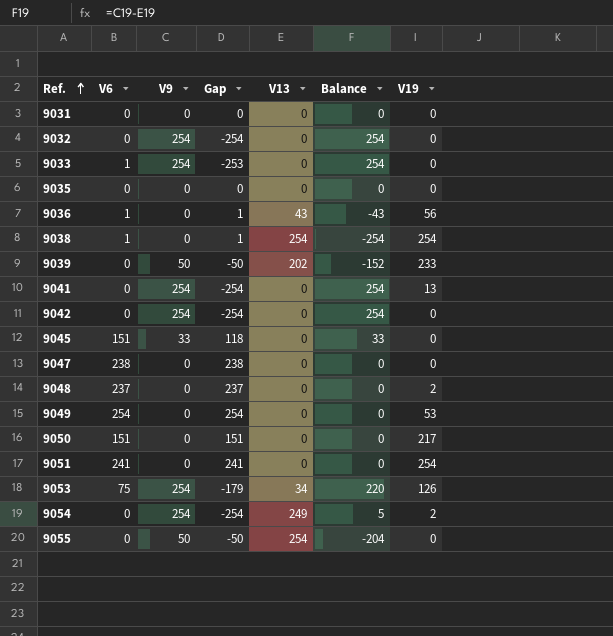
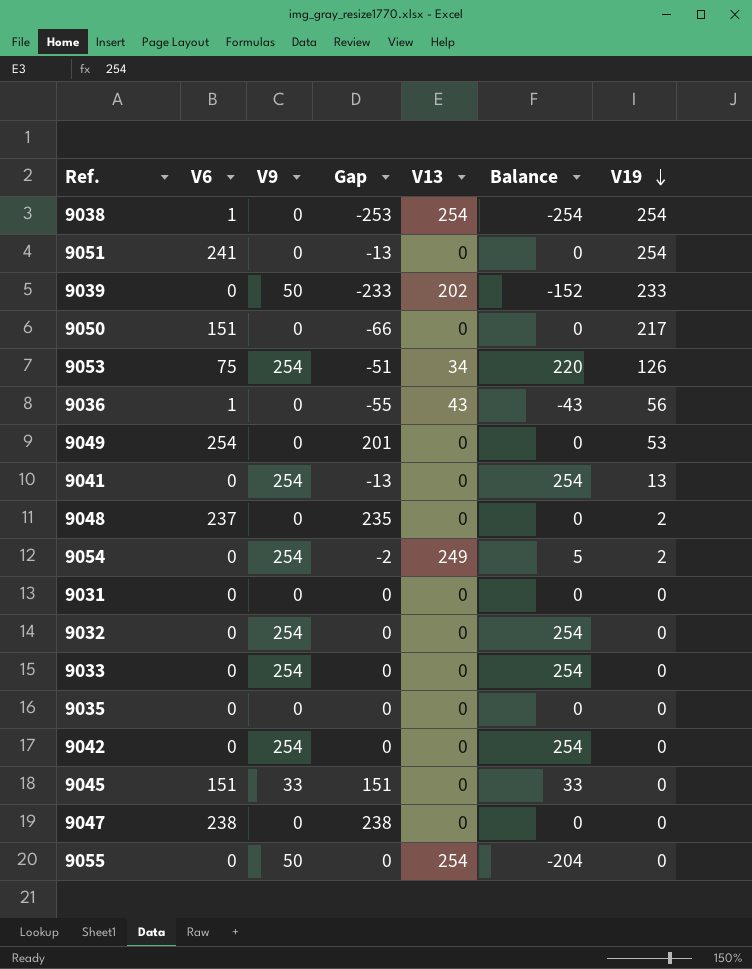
row order: Ref. ascending -> V19 descending
column Gap | formula: [V6] - [V9] -> [V6] - [V19]
9033 | V6: 1 -> 0

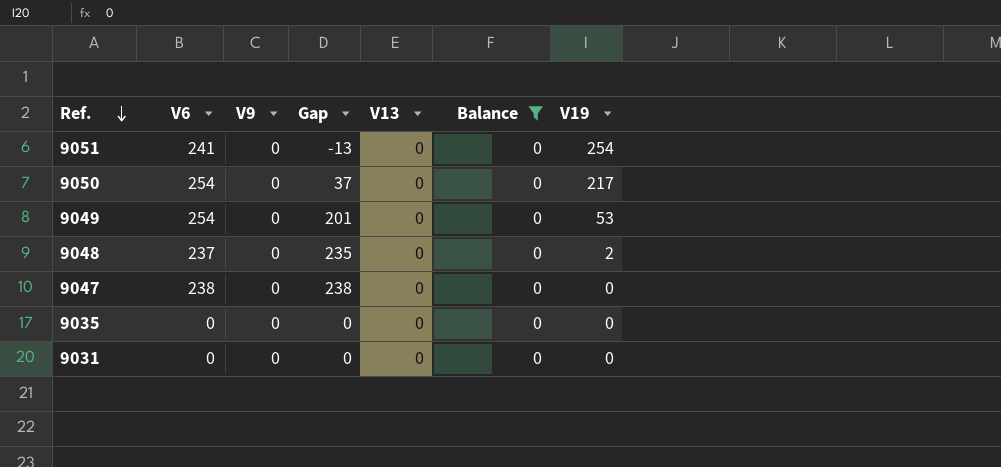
filter: none -> Balance = 0
row order: V19 descending -> Ref. descending
9050 | V6: 151 -> 254
9050 | Gap: -66 -> 37

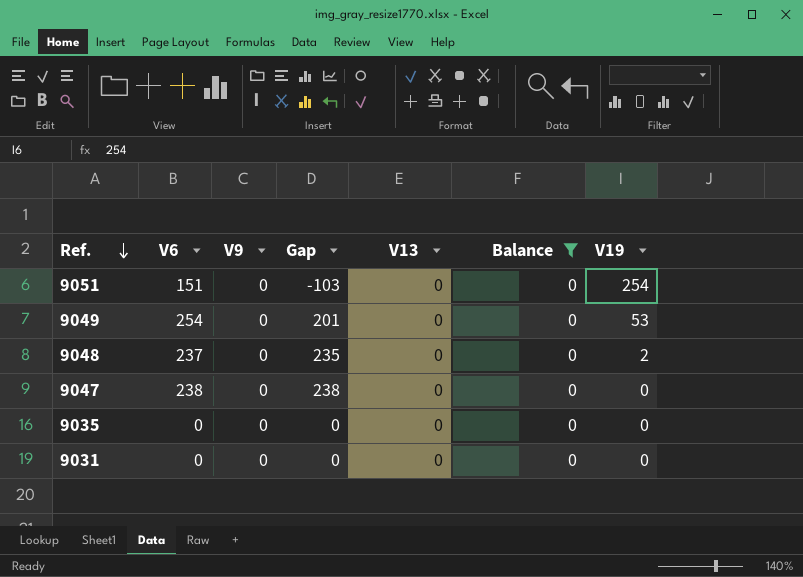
row 9050: 254 | 0 | 37 | 0 | 0 | 217 -> none
9051 | V6: 241 -> 151
9051 | Gap: -13 -> -103

